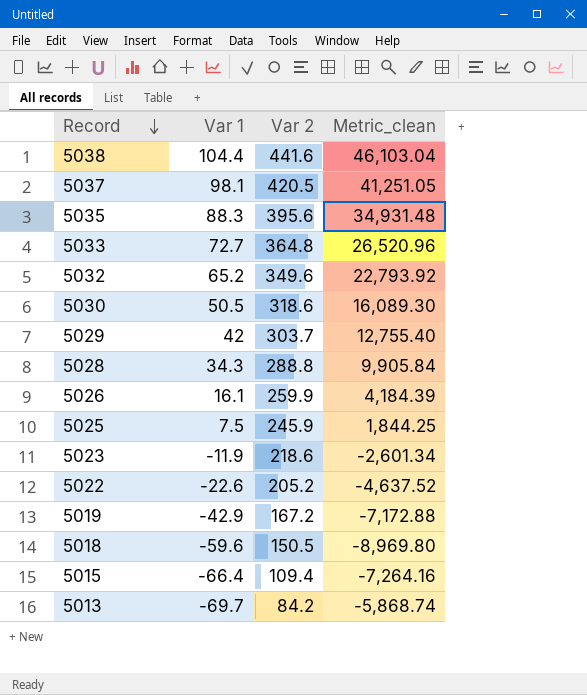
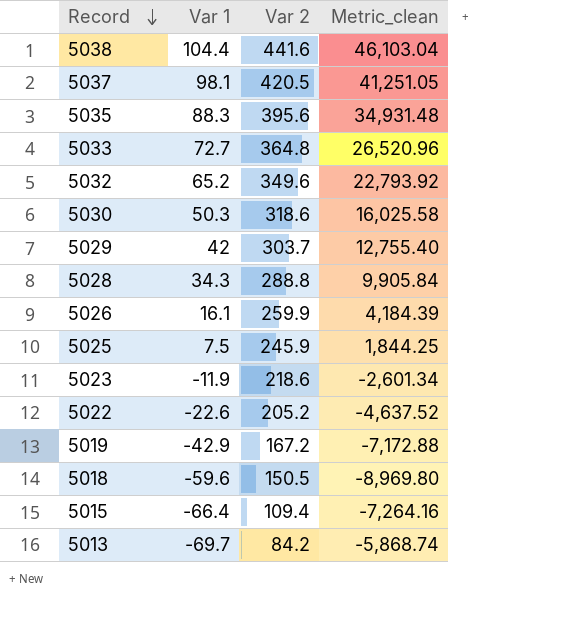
5030 | Var 1: 50.5 -> 50.3
5030 | Metric_clean: 16,089.30 -> 16,025.58

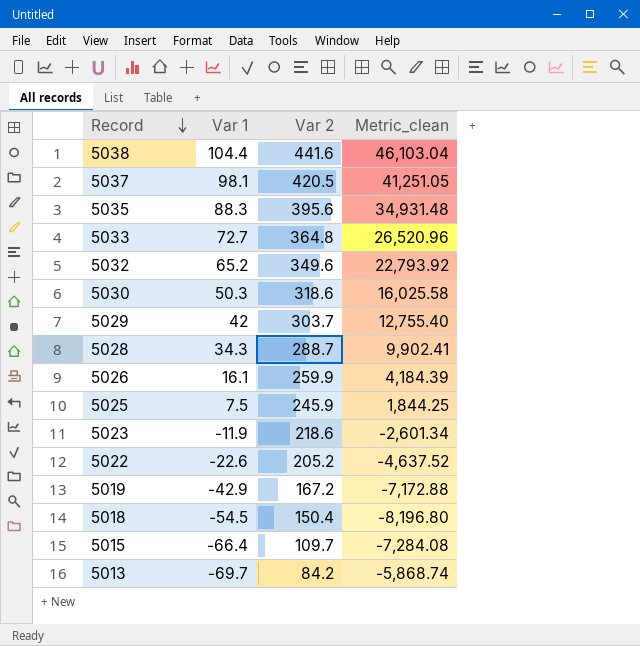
5028 | Var 2: 288.8 -> 288.7
5028 | Metric_clean: 9,905.84 -> 9,902.41
5018 | Var 1: -59.6 -> -54.5
5018 | Var 2: 150.5 -> 150.4
5018 | Metric_clean: -8,969.80 -> -8,196.80
5015 | Var 2: 109.4 -> 109.7
5015 | Metric_clean: -7,264.16 -> -7,284.08

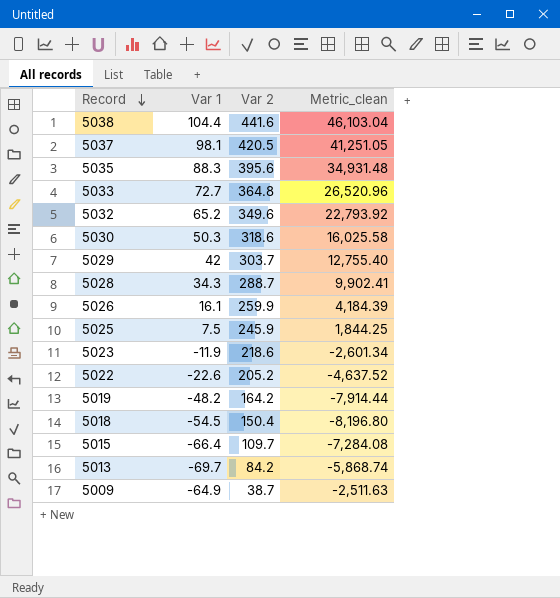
5019 | Var 1: -42.9 -> -48.2
5019 | Var 2: 167.2 -> 164.2
5019 | Metric_clean: -7,172.88 -> -7,914.44
row 5009: none -> -64.9 | 38.7 | -2,511.63

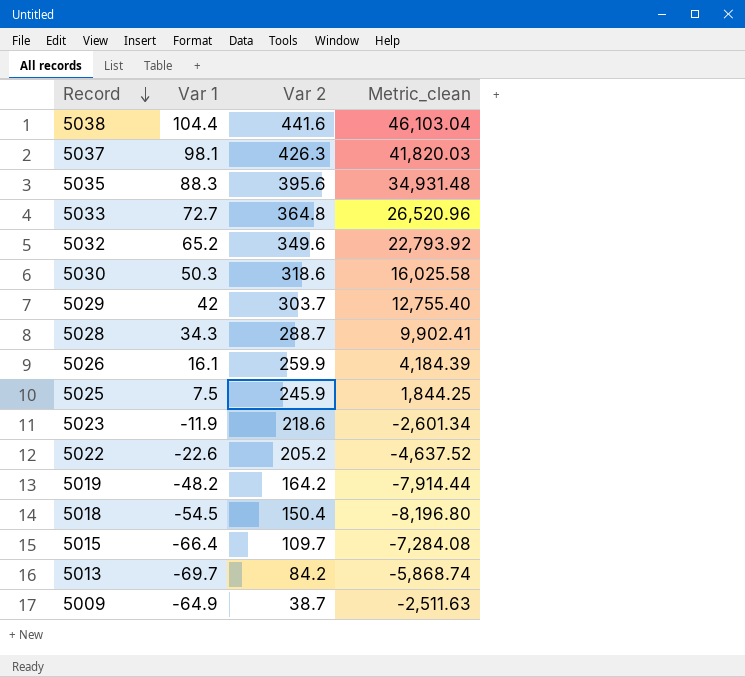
5037 | Var 2: 420.5 -> 426.3
5037 | Metric_clean: 41,251.05 -> 41,820.03

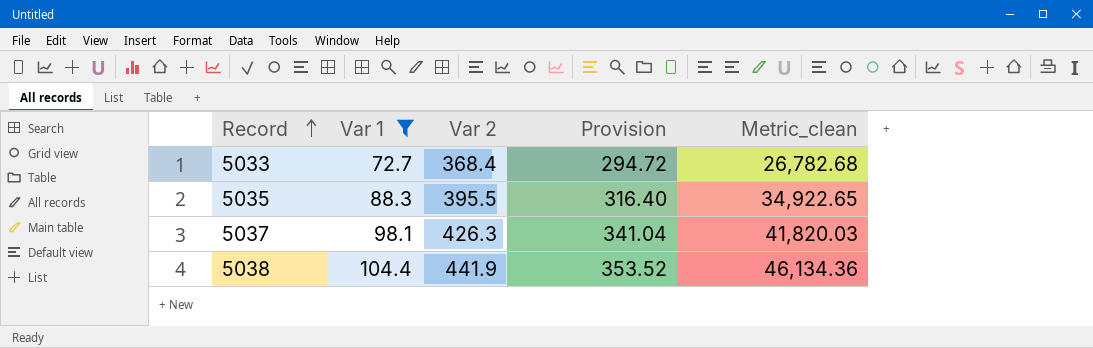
filter: none -> Var 1 >= 72.7
row order: Record descending -> Record ascending
column Provision | formula: none -> [Var 2] * 0.8
5033 | Var 2: 364.8 -> 368.4
5033 | Metric_clean: 26,520.96 -> 26,782.68
5035 | Var 2: 395.6 -> 395.5
5035 | Metric_clean: 34,931.48 -> 34,922.65
5038 | Var 2: 441.6 -> 441.9
5038 | Metric_clean: 46,103.04 -> 46,134.36

